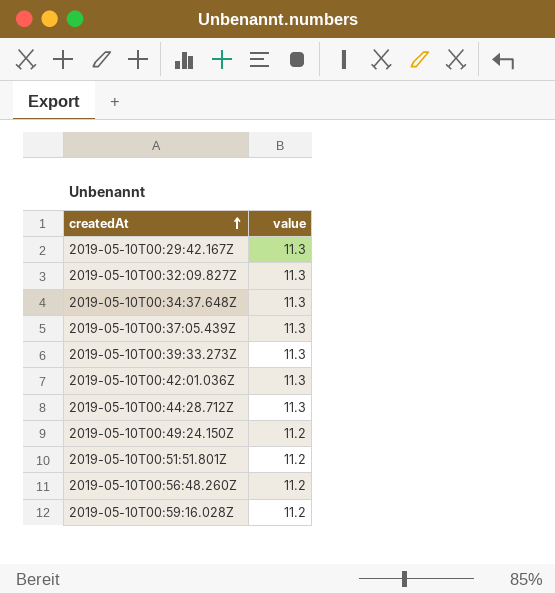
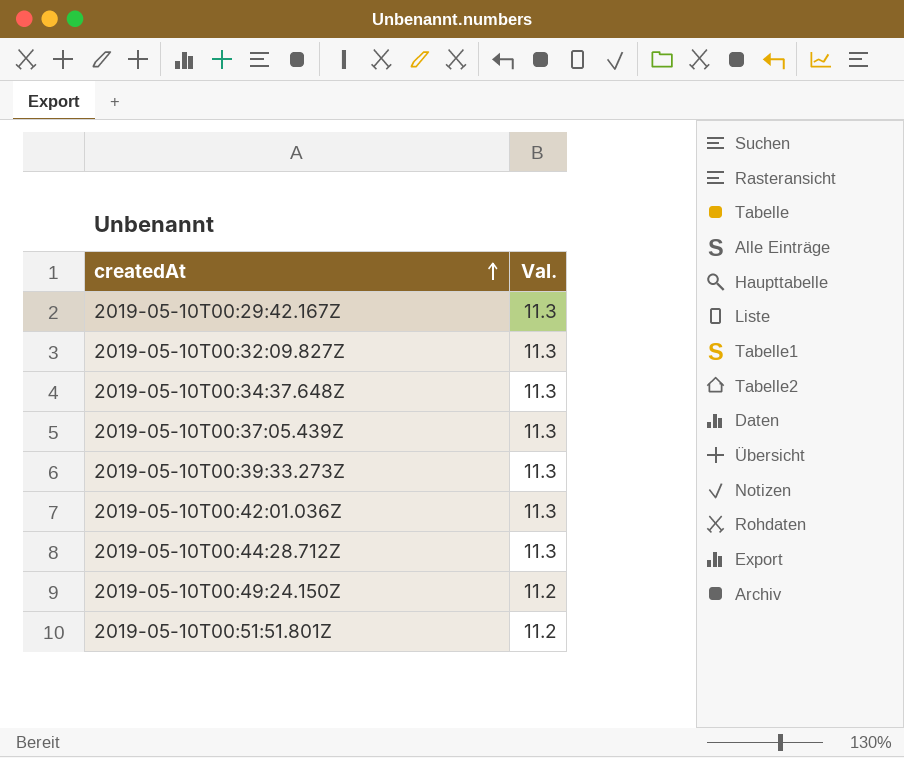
column name: value -> Val.
row 2019-05-10T00:56:48.260Z: 11.2 -> none
row 2019-05-10T00:59:16.028Z: 11.2 -> none

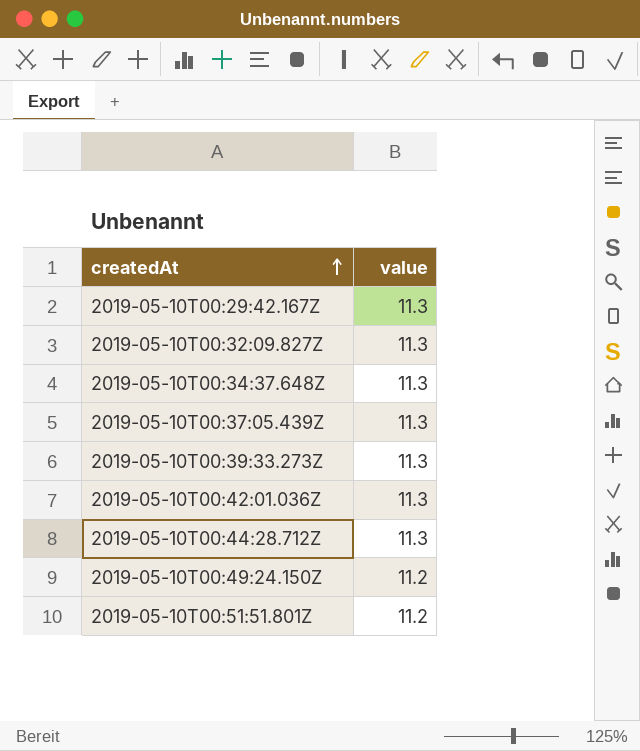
column name: Val. -> value

